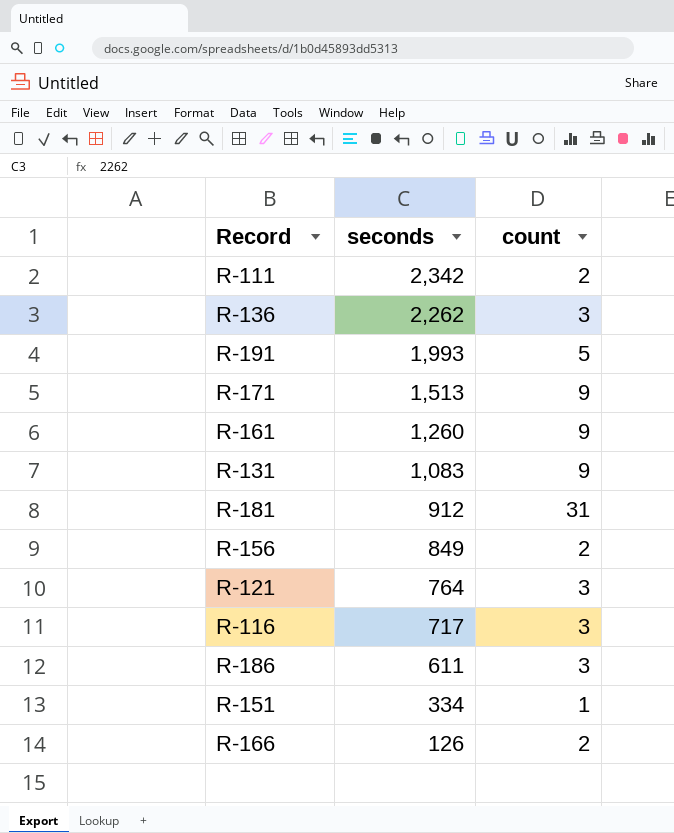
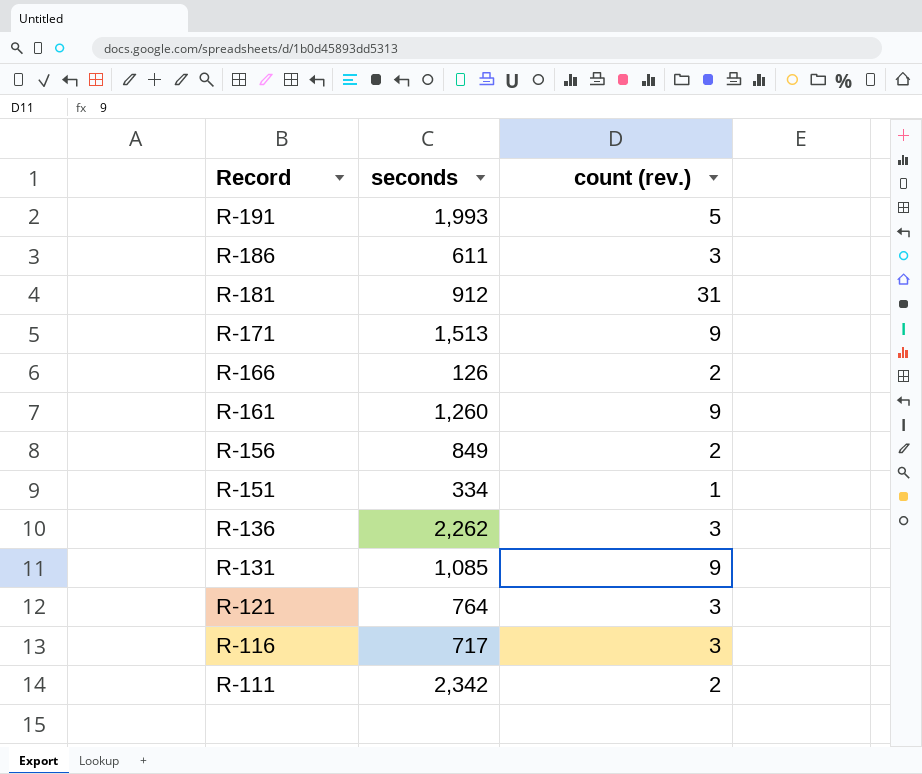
row order: seconds descending -> Record descending
column name: count -> count (rev.)
R-131 | seconds: 1,083 -> 1,085

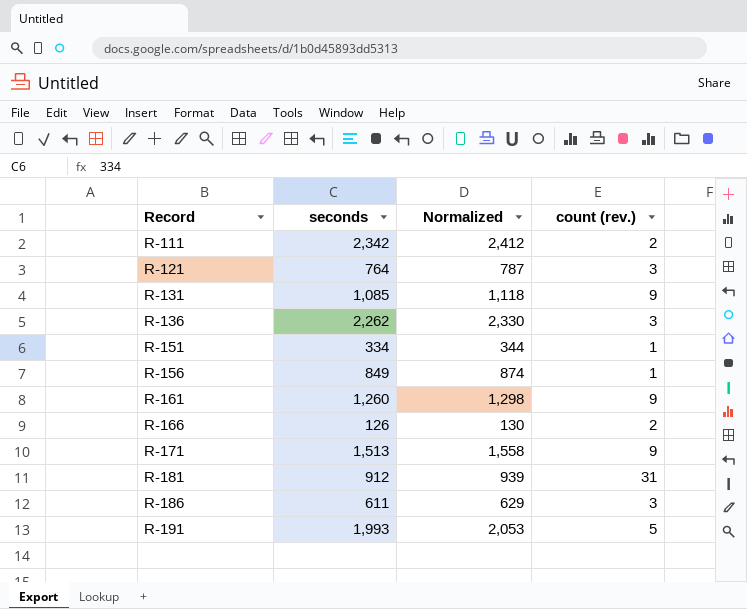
row order: Record descending -> Record ascending
column Normalized | formula: none -> [seconds] * 1.03
row R-116: 717 | 3 -> none
R-156 | count (rev.): 2 -> 1

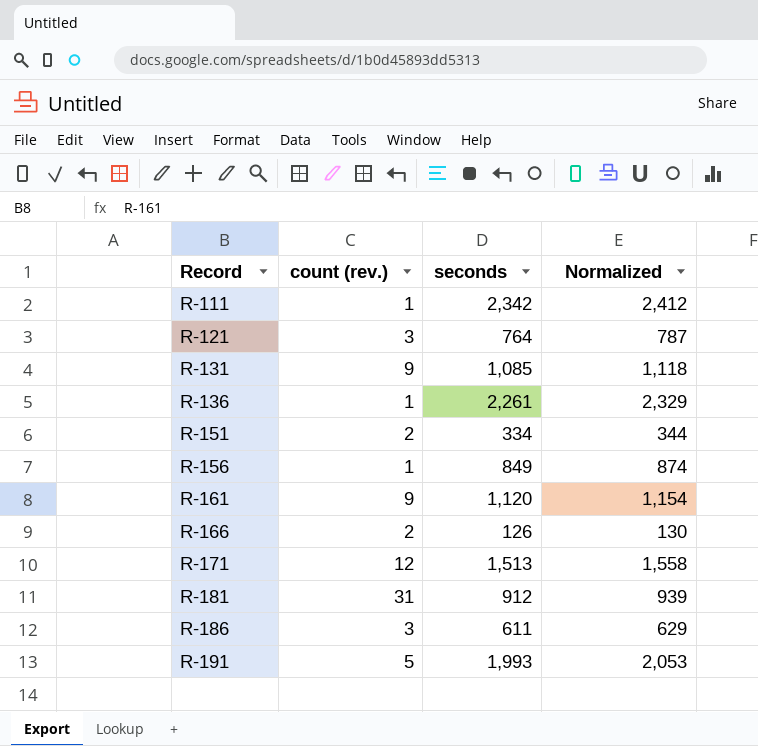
column count (rev.) | position: 4 -> 2
R-111 | count (rev.): 2 -> 1
R-136 | count (rev.): 3 -> 1
R-136 | seconds: 2,262 -> 2,261
R-136 | Normalized: 2,330 -> 2,329
R-151 | count (rev.): 1 -> 2
R-161 | seconds: 1,260 -> 1,120
R-161 | Normalized: 1,298 -> 1,154
R-171 | count (rev.): 9 -> 12

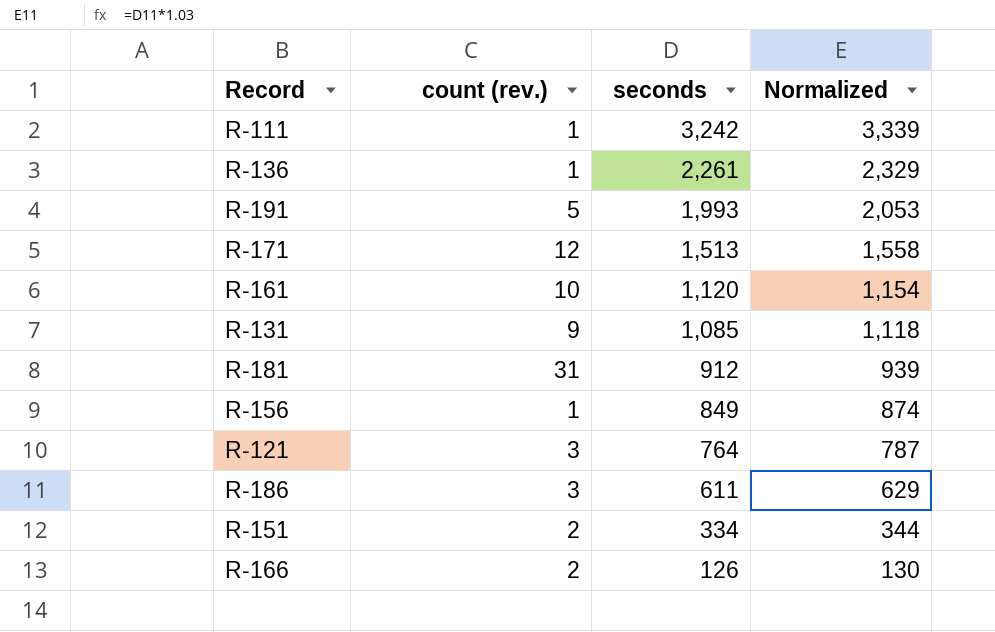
row order: Record ascending -> seconds descending
R-111 | seconds: 2,342 -> 3,242
R-111 | Normalized: 2,412 -> 3,339
R-161 | count (rev.): 9 -> 10

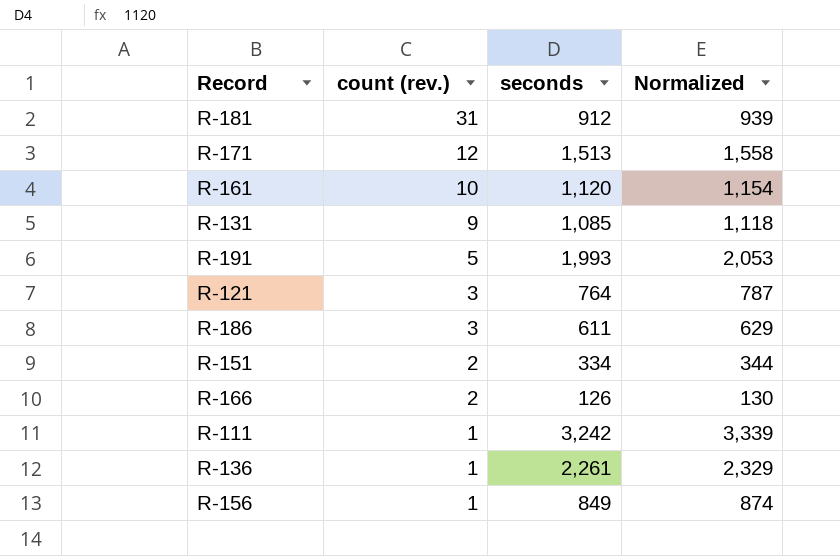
row order: seconds descending -> count (rev.) descending

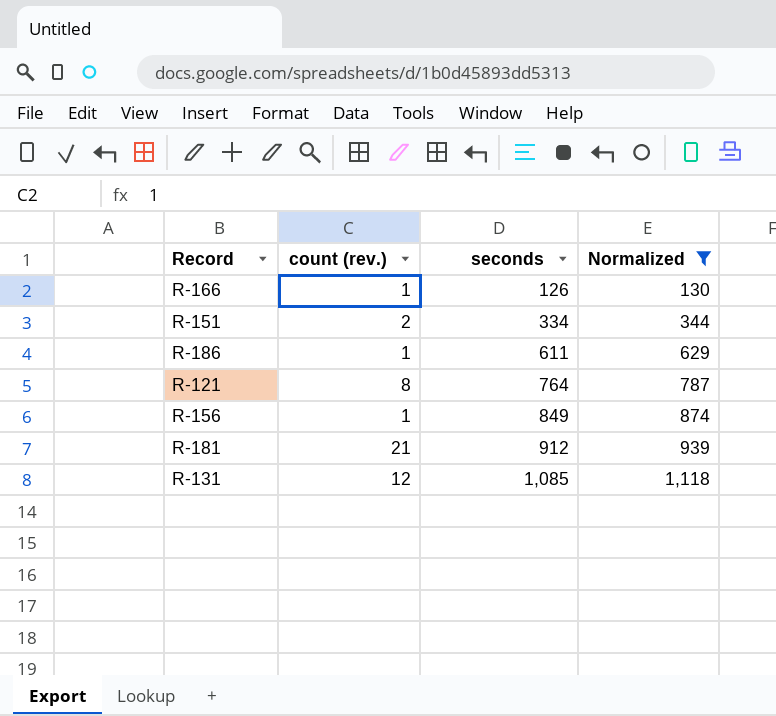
filter: none -> Normalized <= 1,118
row order: count (rev.) descending -> seconds ascending
R-166 | count (rev.): 2 -> 1
R-186 | count (rev.): 3 -> 1
R-121 | count (rev.): 3 -> 8
R-181 | count (rev.): 31 -> 21
R-131 | count (rev.): 9 -> 12

